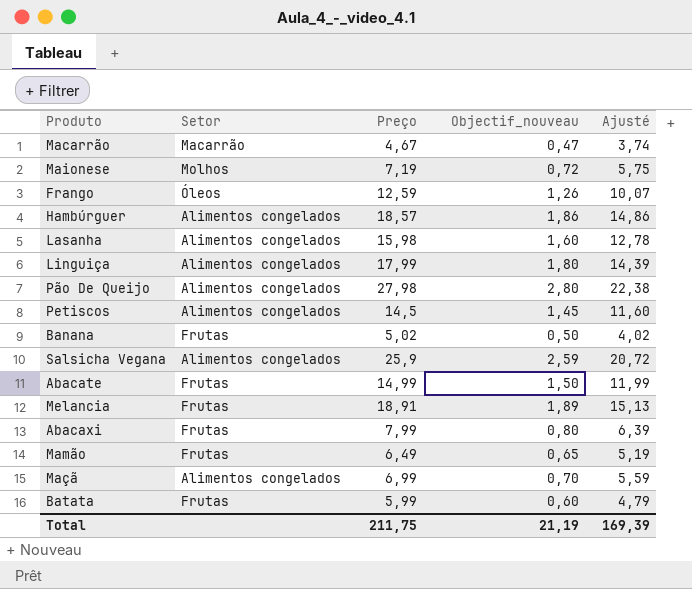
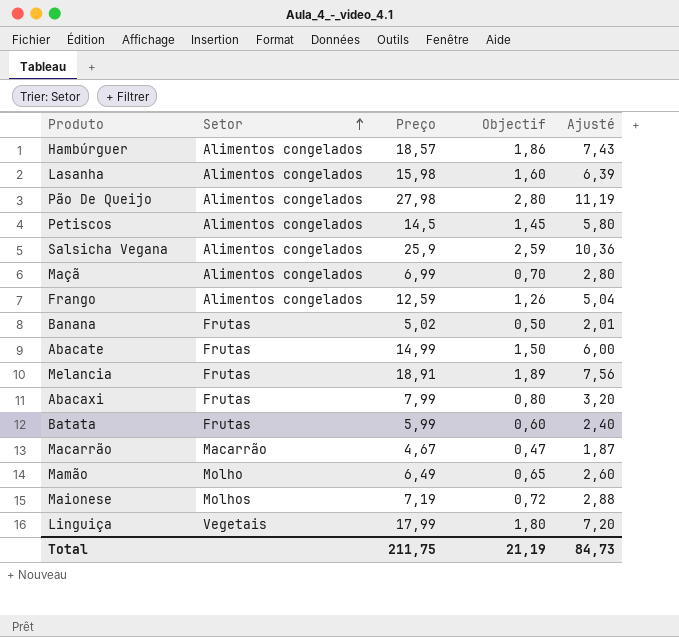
row order: none -> Setor ascending
column name: Objectif_nouveau -> Objectif
column Ajusté | formula: [Preço] * 0,8 -> [Preço] * 0,4
Frango | Setor: Óleos -> Alimentos congelados
Mamão | Setor: Frutas -> Molho
Linguiça | Setor: Alimentos congelados -> Vegetais
Total | Ajusté: 169,39 -> 84,73

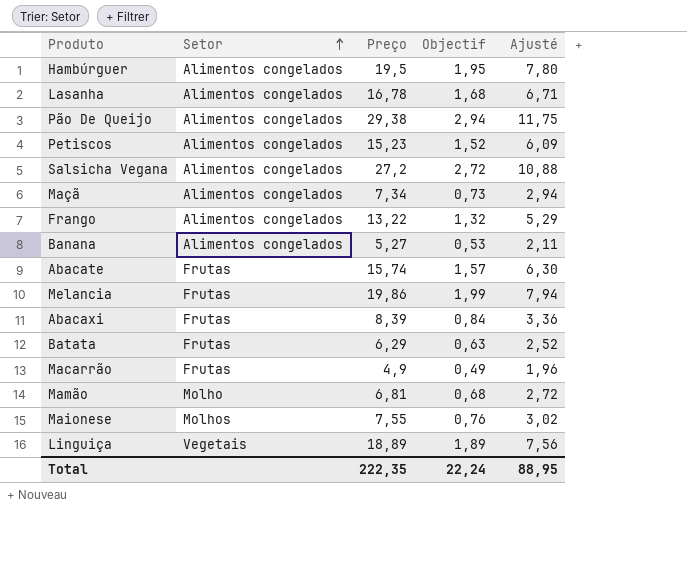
Hambúrguer | Preço: 18,57 -> 19,5
Hambúrguer | Objectif: 1,86 -> 1,95
Hambúrguer | Ajusté: 7,43 -> 7,80
Lasanha | Preço: 15,98 -> 16,78
Lasanha | Objectif: 1,60 -> 1,68
Lasanha | Ajusté: 6,39 -> 6,71
Pão De Queijo | Preço: 27,98 -> 29,38
Pão De Queijo | Objectif: 2,80 -> 2,94
Pão De Queijo | Ajusté: 11,19 -> 11,75
Petiscos | Preço: 14,5 -> 15,23
Petiscos | Objectif: 1,45 -> 1,52
Petiscos | Ajusté: 5,80 -> 6,09
Salsicha Vegana | Preço: 25,9 -> 27,2
Salsicha Vegana | Objectif: 2,59 -> 2,72
Salsicha Vegana | Ajusté: 10,36 -> 10,88
Maçã | Preço: 6,99 -> 7,34
Maçã | Objectif: 0,70 -> 0,73
Maçã | Ajusté: 2,80 -> 2,94
Frango | Preço: 12,59 -> 13,22
Frango | Objectif: 1,26 -> 1,32
Frango | Ajusté: 5,04 -> 5,29
Banana | Setor: Frutas -> Alimentos congelados
Banana | Preço: 5,02 -> 5,27
Banana | Objectif: 0,50 -> 0,53
Banana | Ajusté: 2,01 -> 2,11
Abacate | Preço: 14,99 -> 15,74
Abacate | Objectif: 1,50 -> 1,57
Abacate | Ajusté: 6,00 -> 6,30
Melancia | Preço: 18,91 -> 19,86
Melancia | Objectif: 1,89 -> 1,99
Melancia | Ajusté: 7,56 -> 7,94
Abacaxi | Preço: 7,99 -> 8,39
Abacaxi | Objectif: 0,80 -> 0,84
Abacaxi | Ajusté: 3,20 -> 3,36
Batata | Preço: 5,99 -> 6,29
Batata | Objectif: 0,60 -> 0,63
Batata | Ajusté: 2,40 -> 2,52
Macarrão | Setor: Macarrão -> Frutas
Macarrão | Preço: 4,67 -> 4,9
Macarrão | Objectif: 0,47 -> 0,49
Macarrão | Ajusté: 1,87 -> 1,96
Mamão | Preço: 6,49 -> 6,81
Mamão | Objectif: 0,65 -> 0,68
Mamão | Ajusté: 2,60 -> 2,72
Maionese | Preço: 7,19 -> 7,55
Maionese | Objectif: 0,72 -> 0,76
Maionese | Ajusté: 2,88 -> 3,02
Linguiça | Preço: 17,99 -> 18,89
Linguiça | Objectif: 1,80 -> 1,89
Linguiça | Ajusté: 7,20 -> 7,56
Total | Preço: 211,75 -> 222,35
Total | Objectif: 21,19 -> 22,24
Total | Ajusté: 84,73 -> 88,95

